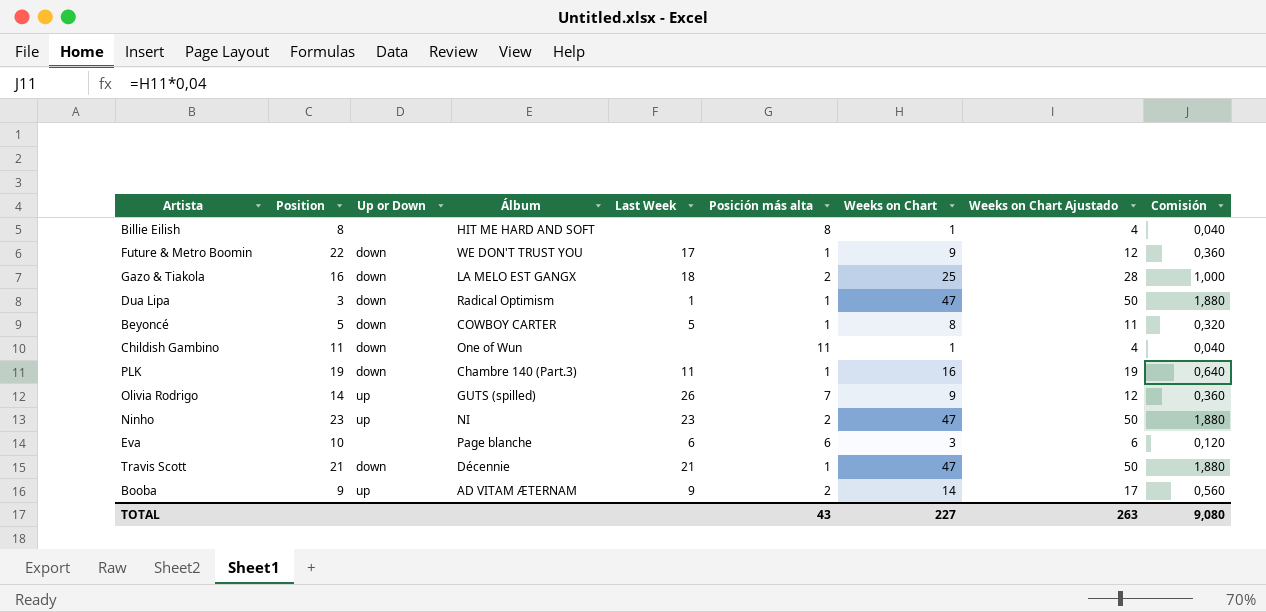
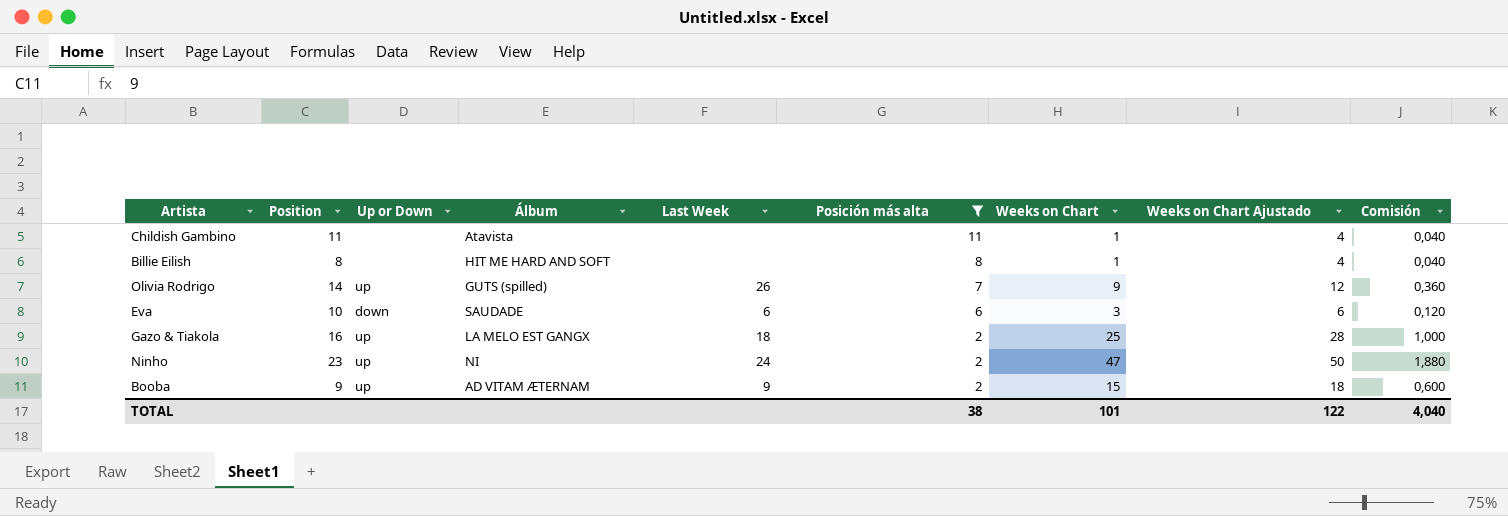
filter: none -> Posición más alta != 1
row order: none -> Posición más alta descending
Childish Gambino | Up or Down: down -> none
Childish Gambino | Álbum: One of Wun -> Atavista
Eva | Up or Down: none -> down
Eva | Álbum: Page blanche -> SAUDADE
Gazo & Tiakola | Up or Down: down -> up
Ninho | Last Week: 23 -> 24
Booba | Weeks on Chart: 14 -> 15
Booba | Weeks on Chart Ajustado: 17 -> 18
Booba | Comisión: 0,560 -> 0,600
TOTAL | Posición más alta: 43 -> 38
TOTAL | Weeks on Chart: 227 -> 101
TOTAL | Weeks on Chart Ajustado: 263 -> 122
TOTAL | Comisión: 9,080 -> 4,040

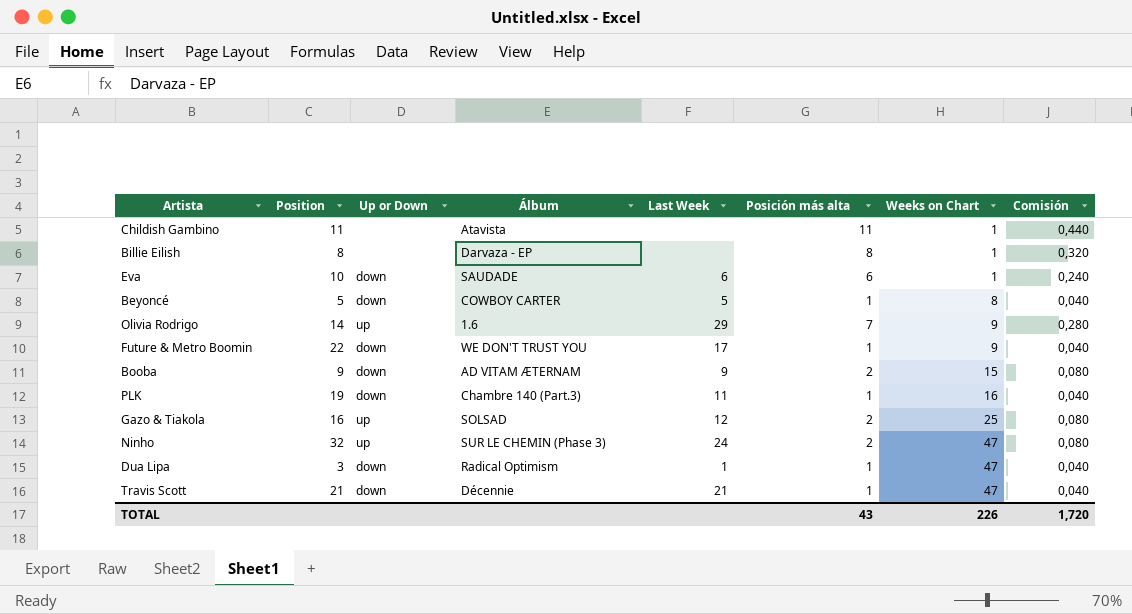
filter: Posición más alta != 1 -> none
row order: Posición más alta descending -> Weeks on Chart ascending
column Weeks on Chart Ajustado | formula: [Weeks on Chart] + 3 -> none
column Comisión | formula: [Weeks on Chart] * 0,04 -> [Posición más alta] * 0,04
Billie Eilish | Álbum: HIT ME HARD AND SOFT -> Darvaza - EP
Eva | Weeks on Chart: 3 -> 1
Olivia Rodrigo | Álbum: GUTS (spilled) -> 1.6
Olivia Rodrigo | Last Week: 26 -> 29
Booba | Up or Down: up -> down
Gazo & Tiakola | Álbum: LA MELO EST GANGX -> SOLSAD
Gazo & Tiakola | Last Week: 18 -> 12
Ninho | Position: 23 -> 32
Ninho | Álbum: NI -> SUR LE CHEMIN (Phase 3)
TOTAL | Posición más alta: 38 -> 43
TOTAL | Weeks on Chart: 101 -> 226
TOTAL | Comisión: 4,040 -> 1,720

